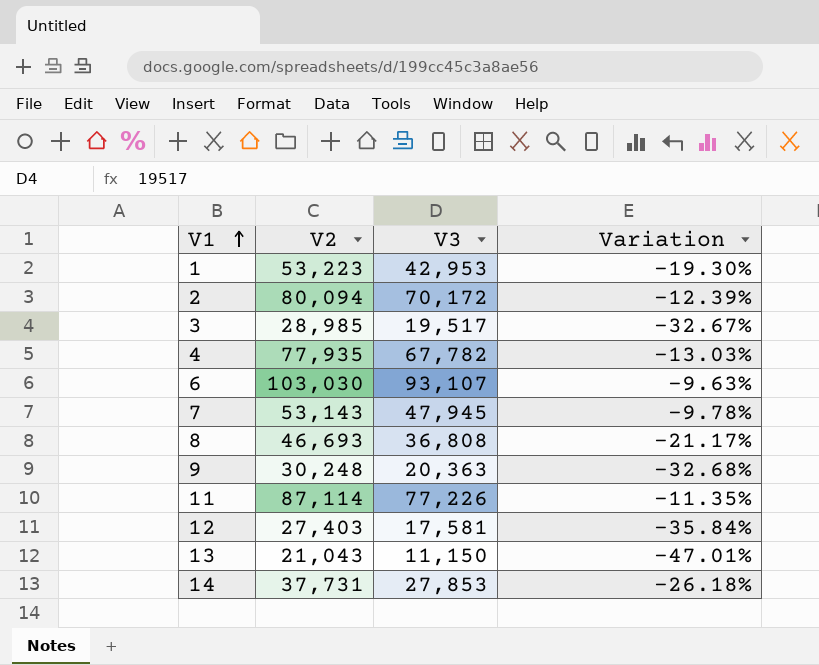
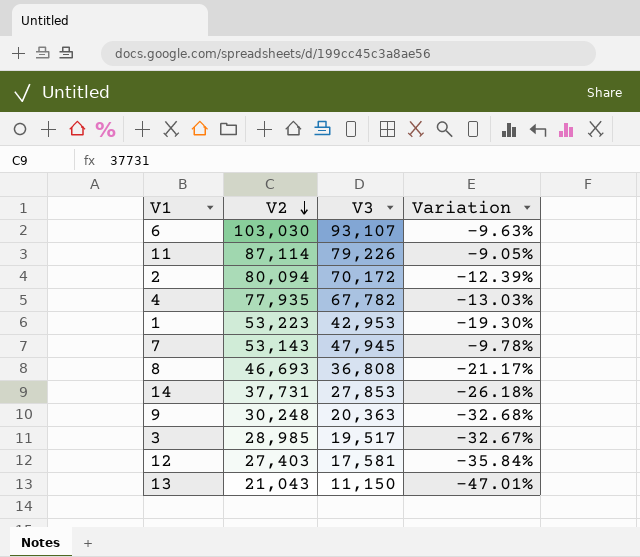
row order: V1 ascending -> V2 descending
11 | V3: 77,226 -> 79,226
11 | Variation: -11.35% -> -9.05%

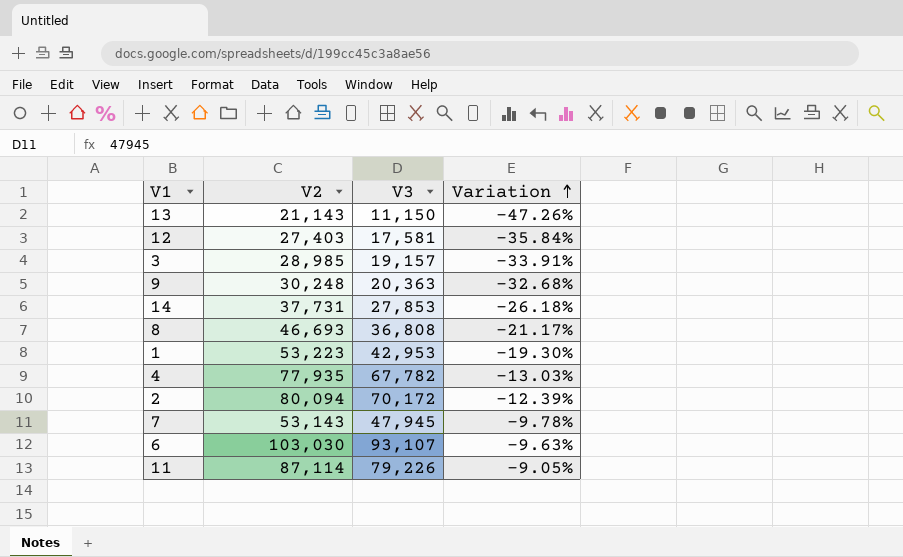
row order: V2 descending -> Variation ascending
13 | V2: 21,043 -> 21,143
13 | Variation: -47.01% -> -47.26%
3 | V3: 19,517 -> 19,157
3 | Variation: -32.67% -> -33.91%

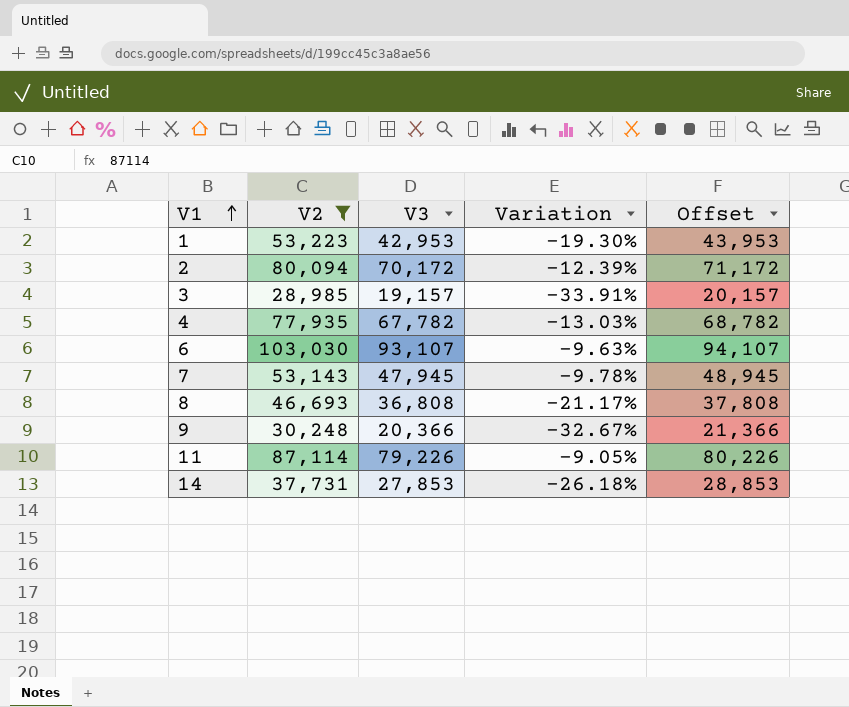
filter: none -> V2 >= 28,985
row order: Variation ascending -> V1 ascending
column Offset | formula: none -> [V3] + 1000
9 | V3: 20,363 -> 20,366
9 | Variation: -32.68% -> -32.67%

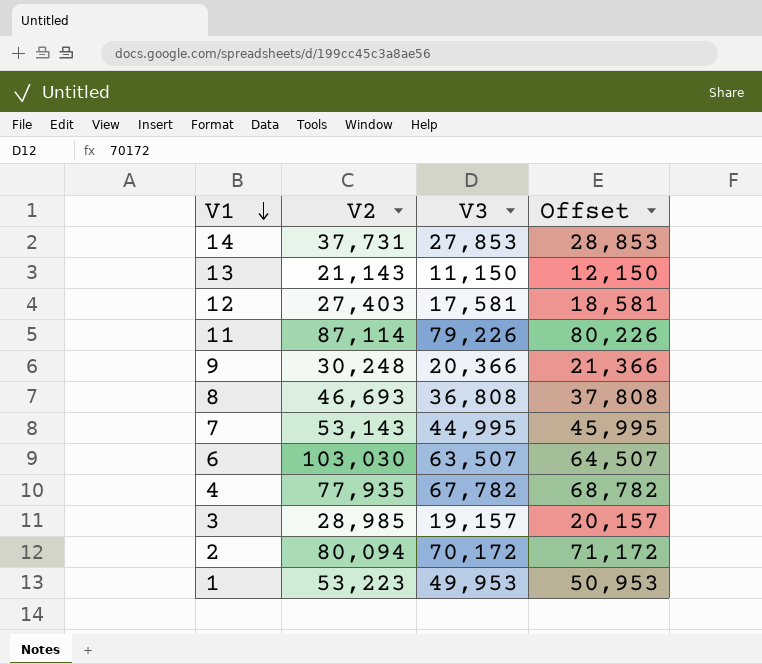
filter: V2 >= 28,985 -> none
row order: V1 ascending -> V1 descending
column Variation | formula: ([V3] - [V2]) / [V2] -> none
7 | V3: 47,945 -> 44,995
7 | Offset: 48,945 -> 45,995
6 | V3: 93,107 -> 63,507
6 | Offset: 94,107 -> 64,507
1 | V3: 42,953 -> 49,953
1 | Offset: 43,953 -> 50,953

